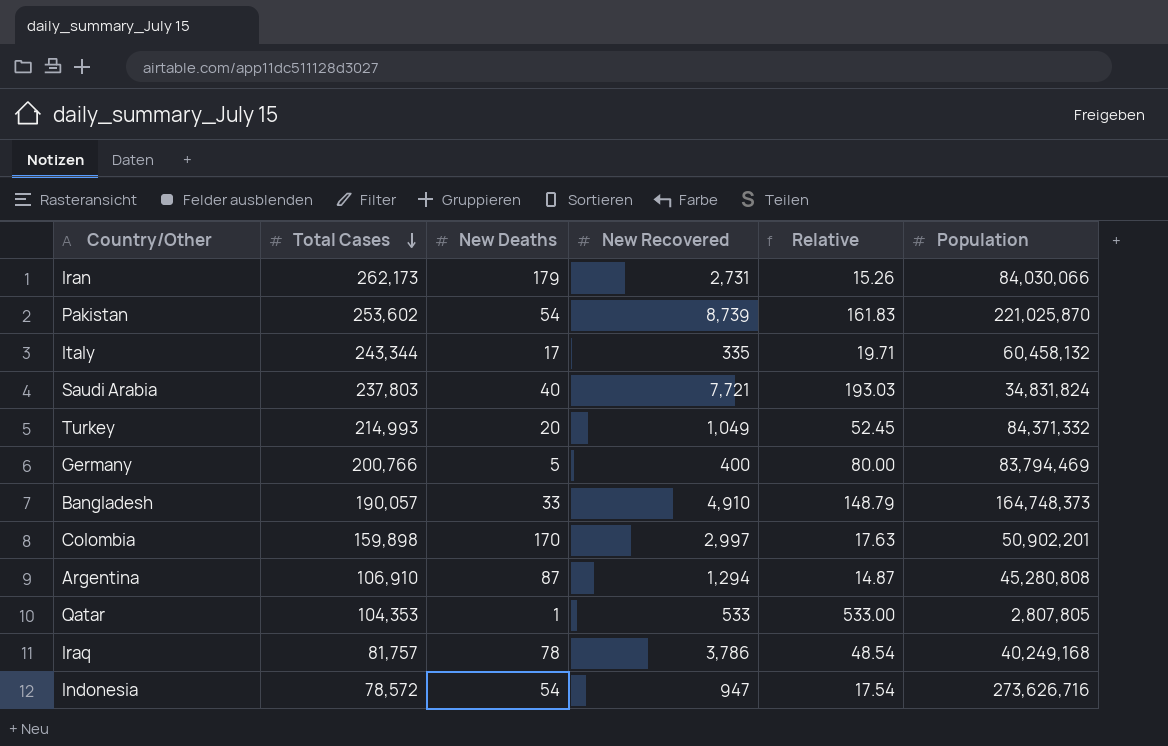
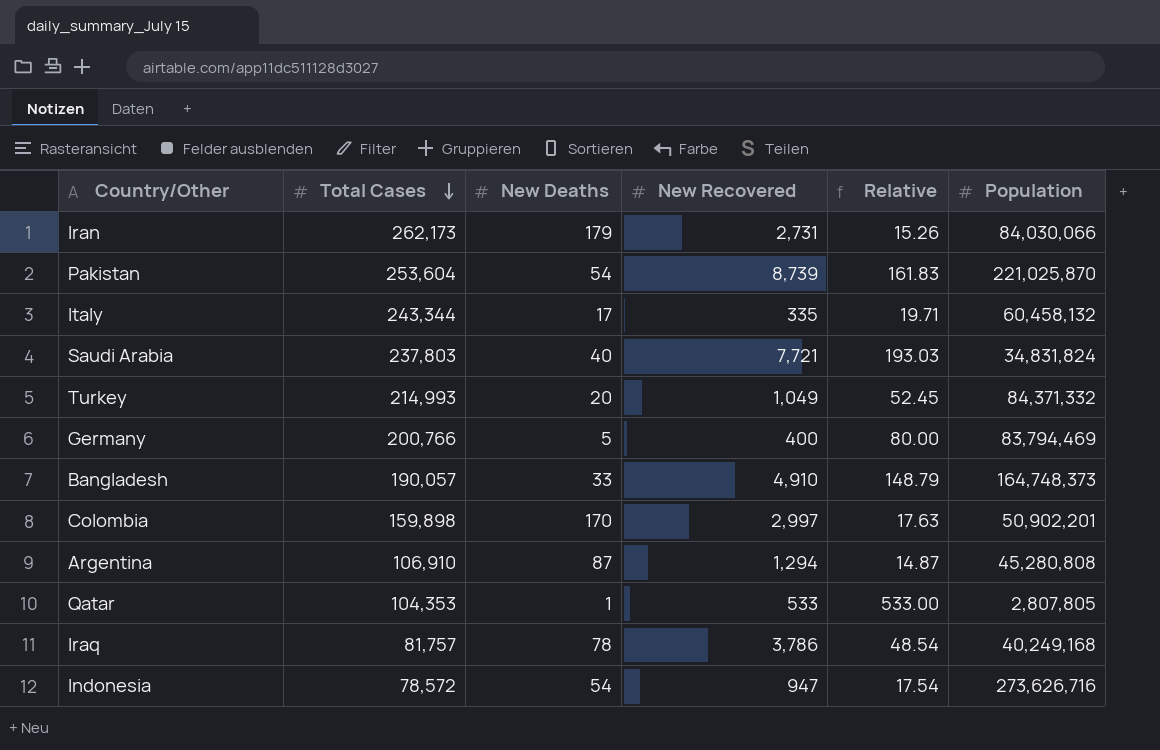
Pakistan | Total Cases: 253,602 -> 253,604

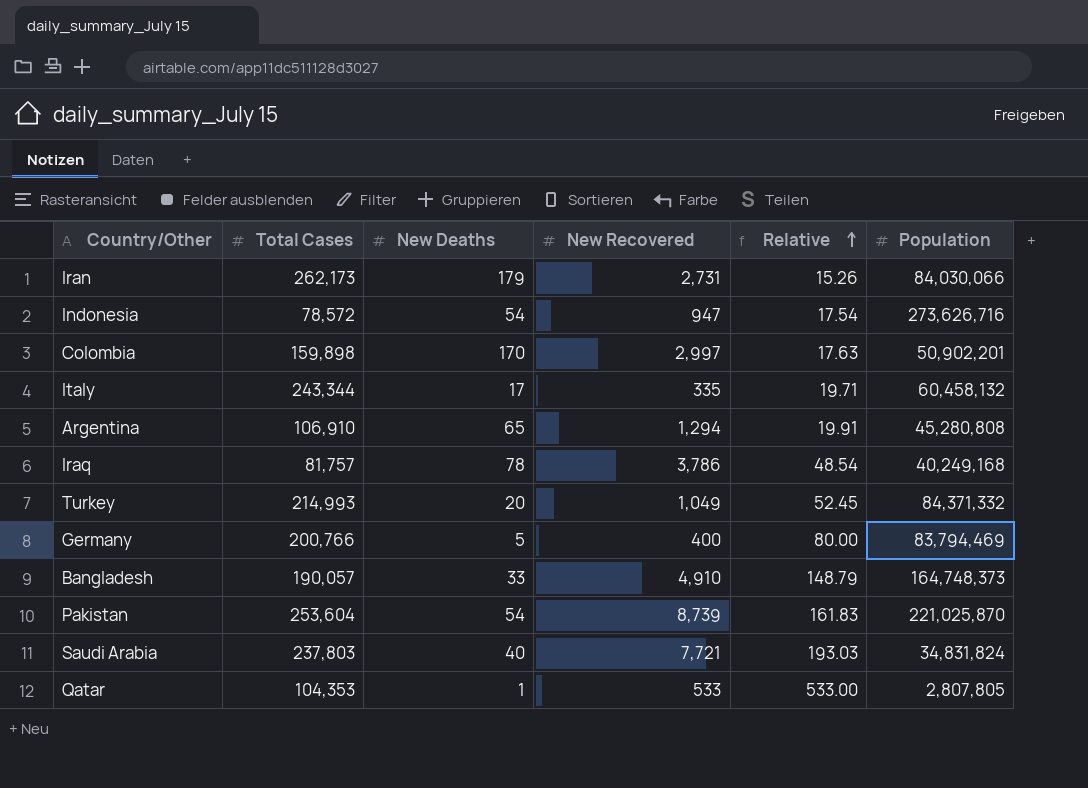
row order: Total Cases descending -> Relative ascending
Argentina | New Deaths: 87 -> 65
Argentina | Relative: 14.87 -> 19.91

